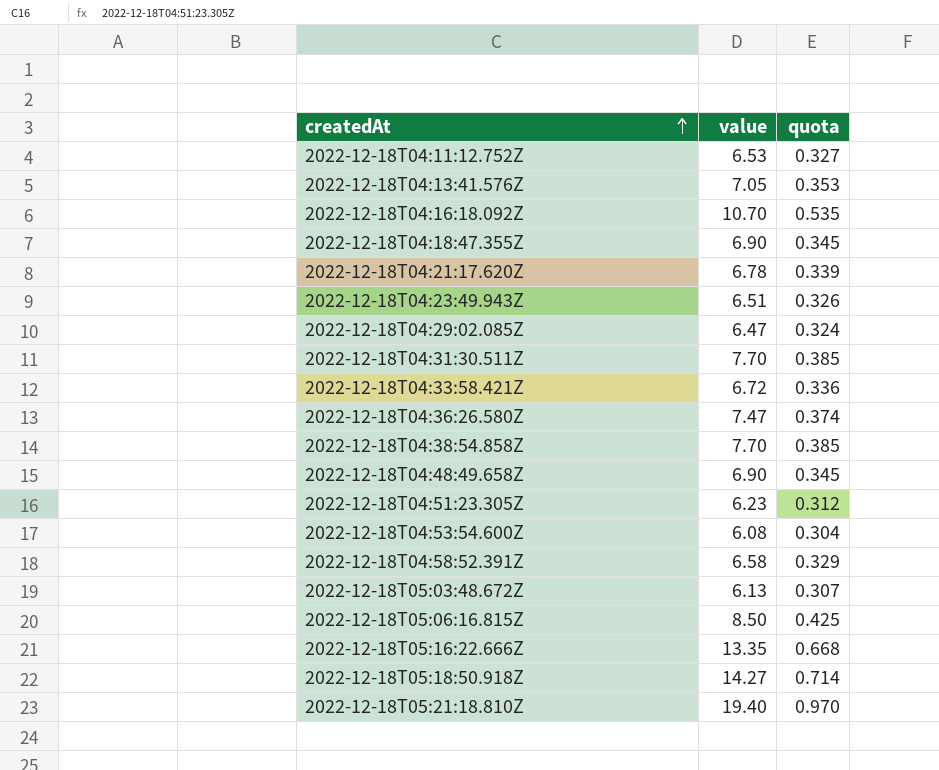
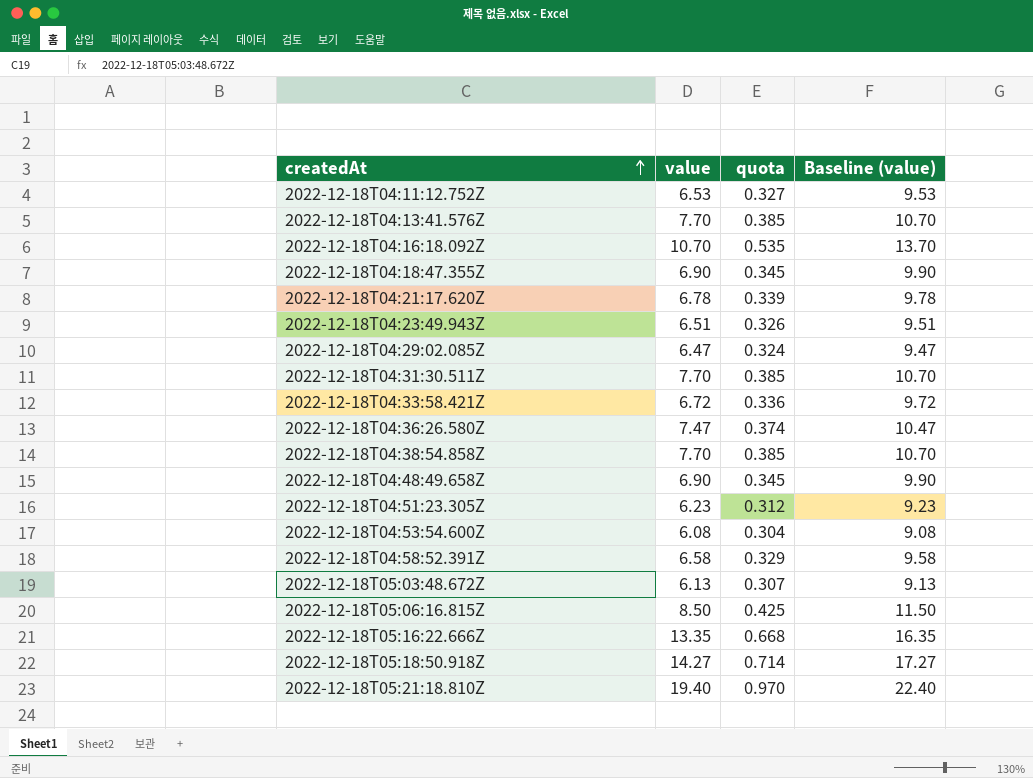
column Baseline (value) | formula: none -> [value] + 3
2022-12-18T04:13:41.576Z | value: 7.05 -> 7.70
2022-12-18T04:13:41.576Z | quota: 0.353 -> 0.385

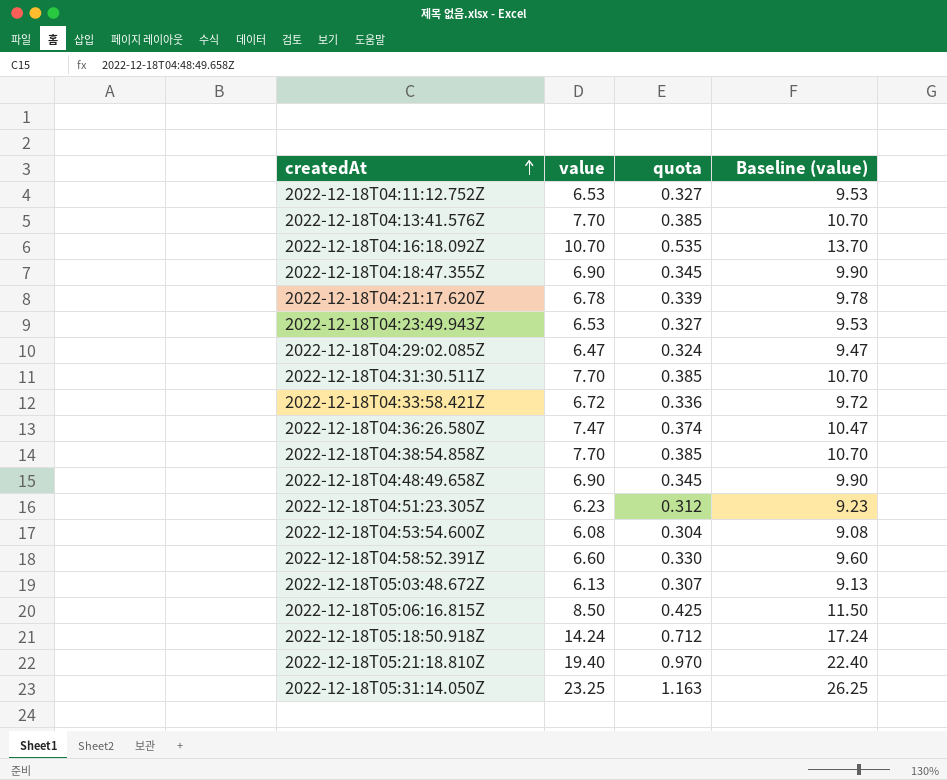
row 2022-12-18T05:16:22.666Z: 13.35 | 0.668 | 16.35 -> none
2022-12-18T04:23:49.943Z | value: 6.51 -> 6.53
2022-12-18T04:23:49.943Z | quota: 0.326 -> 0.327
2022-12-18T04:23:49.943Z | Baseline (value): 9.51 -> 9.53
2022-12-18T04:58:52.391Z | value: 6.58 -> 6.60
2022-12-18T04:58:52.391Z | quota: 0.329 -> 0.330
2022-12-18T04:58:52.391Z | Baseline (value): 9.58 -> 9.60
2022-12-18T05:18:50.918Z | value: 14.27 -> 14.24
2022-12-18T05:18:50.918Z | quota: 0.714 -> 0.712
2022-12-18T05:18:50.918Z | Baseline (value): 17.27 -> 17.24
row 2022-12-18T05:31:14.050Z: none -> 23.25 | 1.163 | 26.25

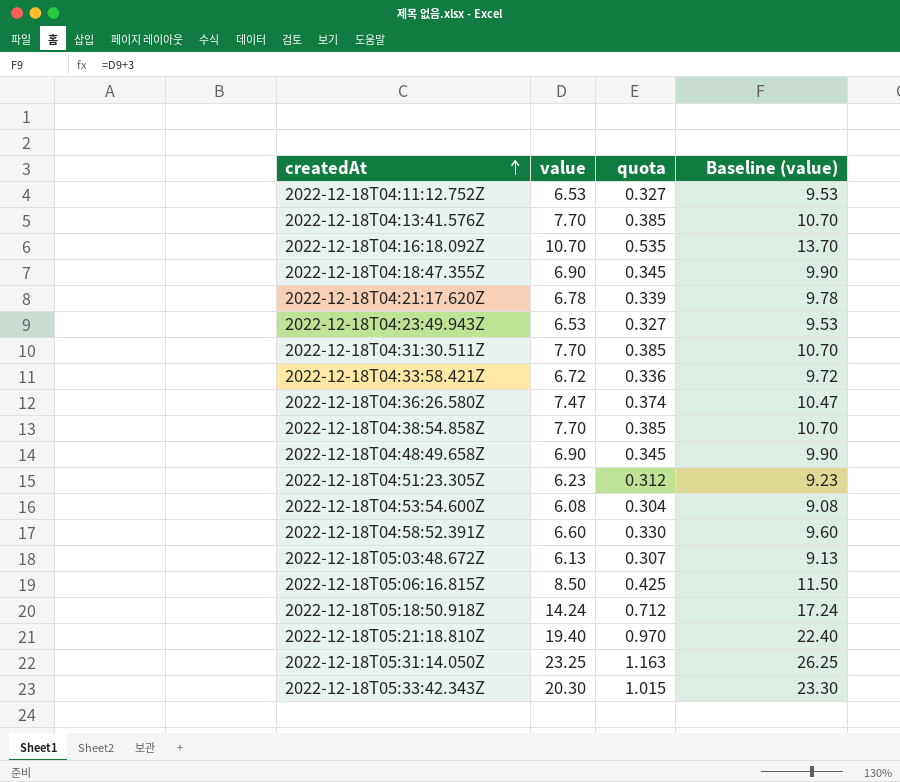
row 2022-12-18T04:29:02.085Z: 6.47 | 0.324 | 9.47 -> none
row 2022-12-18T05:33:42.343Z: none -> 20.30 | 1.015 | 23.30

